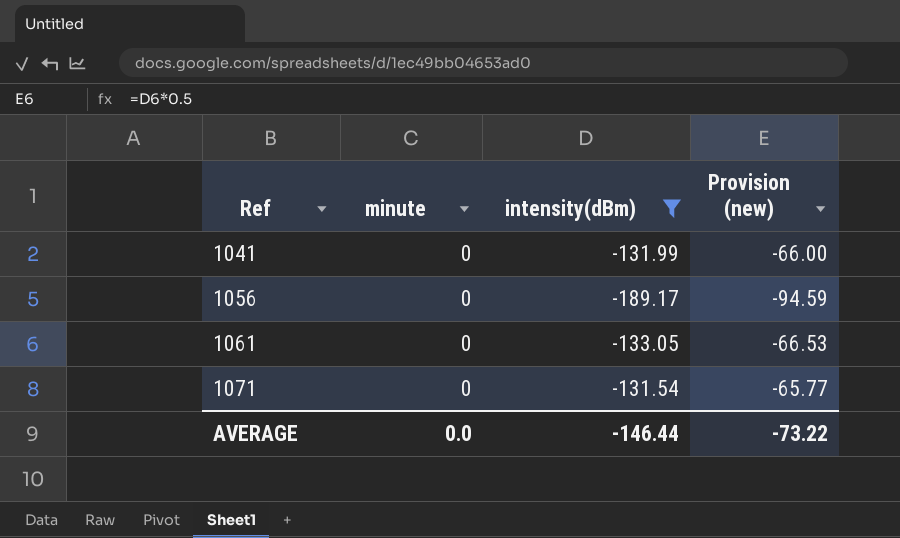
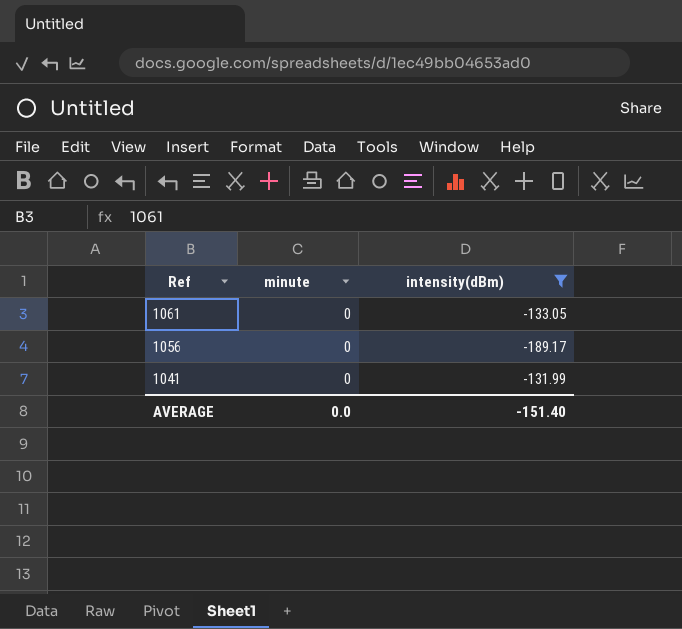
row order: Ref ascending -> Ref descending
column Provision (new) | formula: [intensity(dBm)] * 0.5 -> none
row 1071: 0 | -131.54 | -65.77 -> none
AVERAGE | intensity(dBm): -146.44 -> -151.40

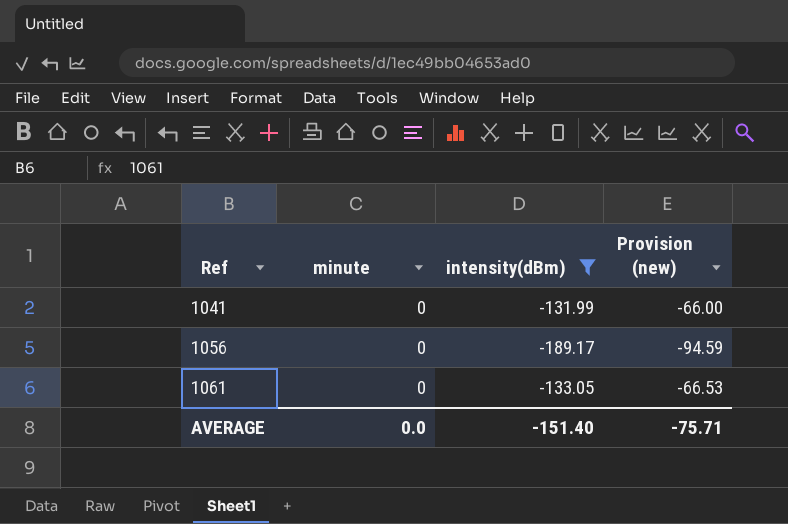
row order: Ref descending -> Ref ascending
column Provision (new) | formula: none -> [intensity(dBm)] * 0.5

